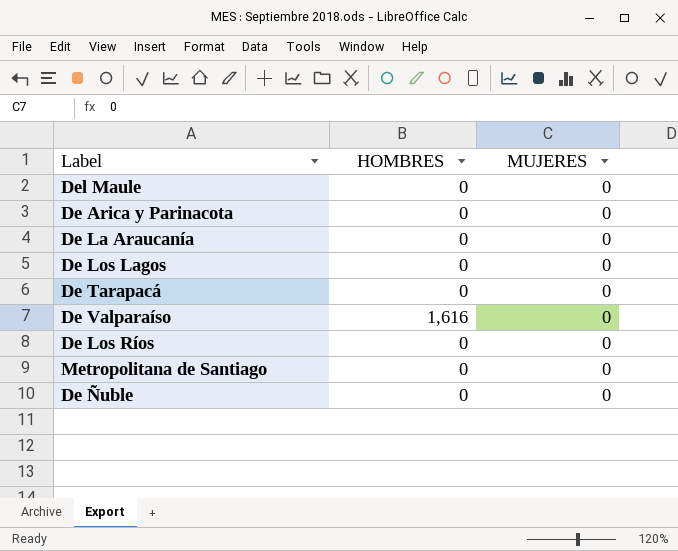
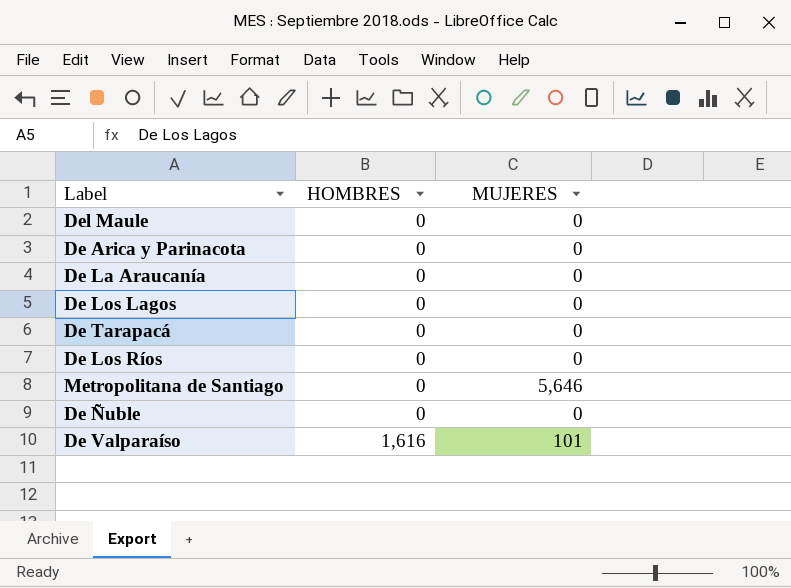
row order: none -> HOMBRES ascending
Metropolitana de Santiago | MUJERES: 0 -> 5,646
De Valparaíso | MUJERES: 0 -> 101

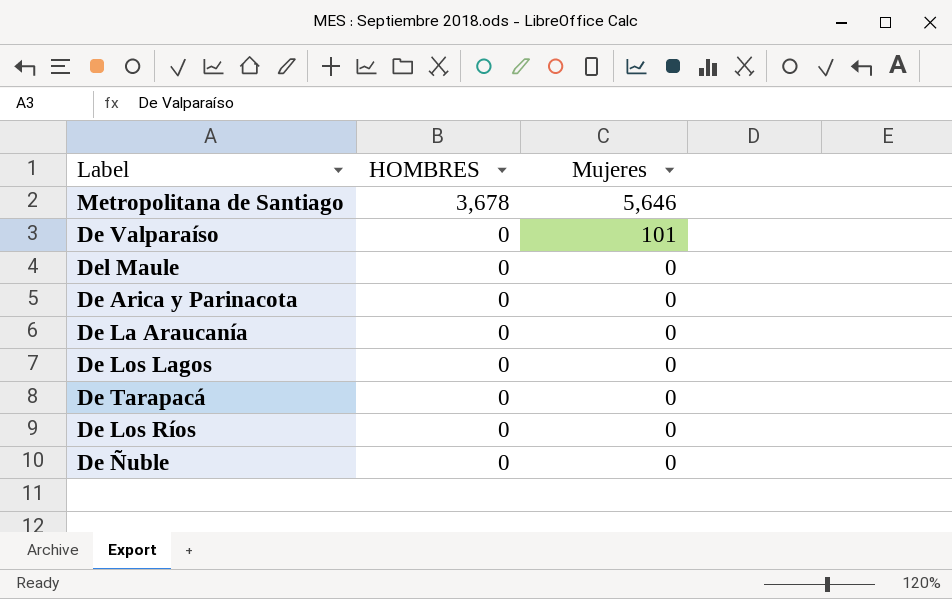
row order: HOMBRES ascending -> HOMBRES descending
column name: MUJERES -> Mujeres
Metropolitana de Santiago | HOMBRES: 0 -> 3,678
De Valparaíso | HOMBRES: 1,616 -> 0

